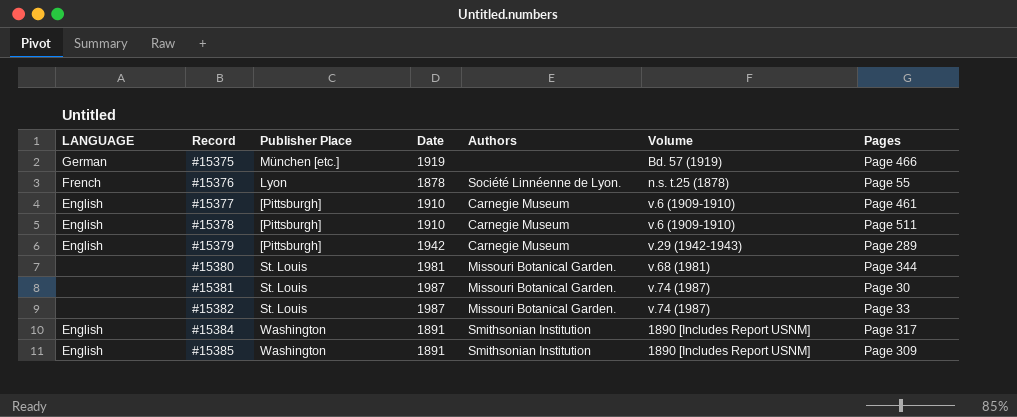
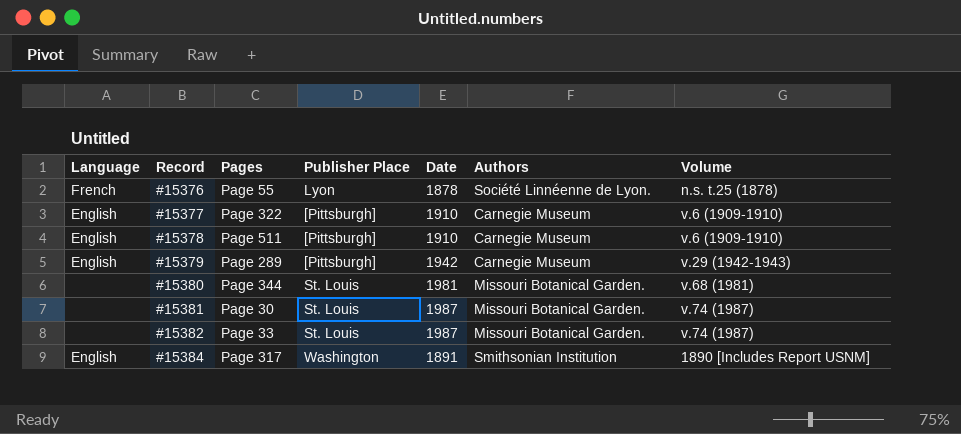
column name: LANGUAGE -> Language
column Pages | position: 7 -> 3
row #15375: German | München [etc.] | 1919 | none | Bd. 57 (1919) | Page 466 -> none
row #15385: English | Washington | 1891 | Smithsonian Institution | 1890 [Includes Report USNM] | Page 309 -> none
#15377 | Pages: Page 461 -> Page 322

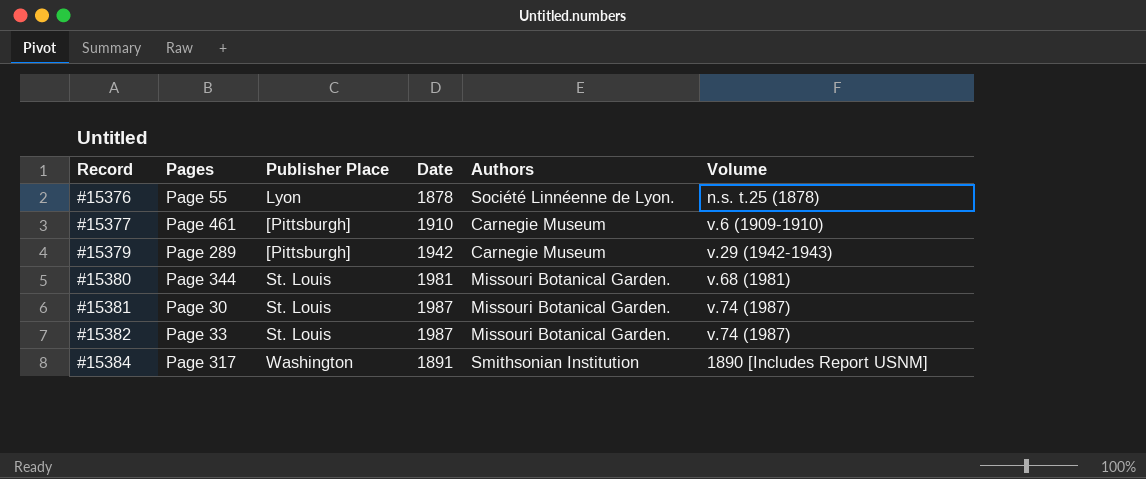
column Language | position: 1 -> none
row #15378: English | Page 511 | [Pittsburgh] | 1910 | Carnegie Museum | v.6 (1909-1910) -> none
#15377 | Pages: Page 322 -> Page 461

